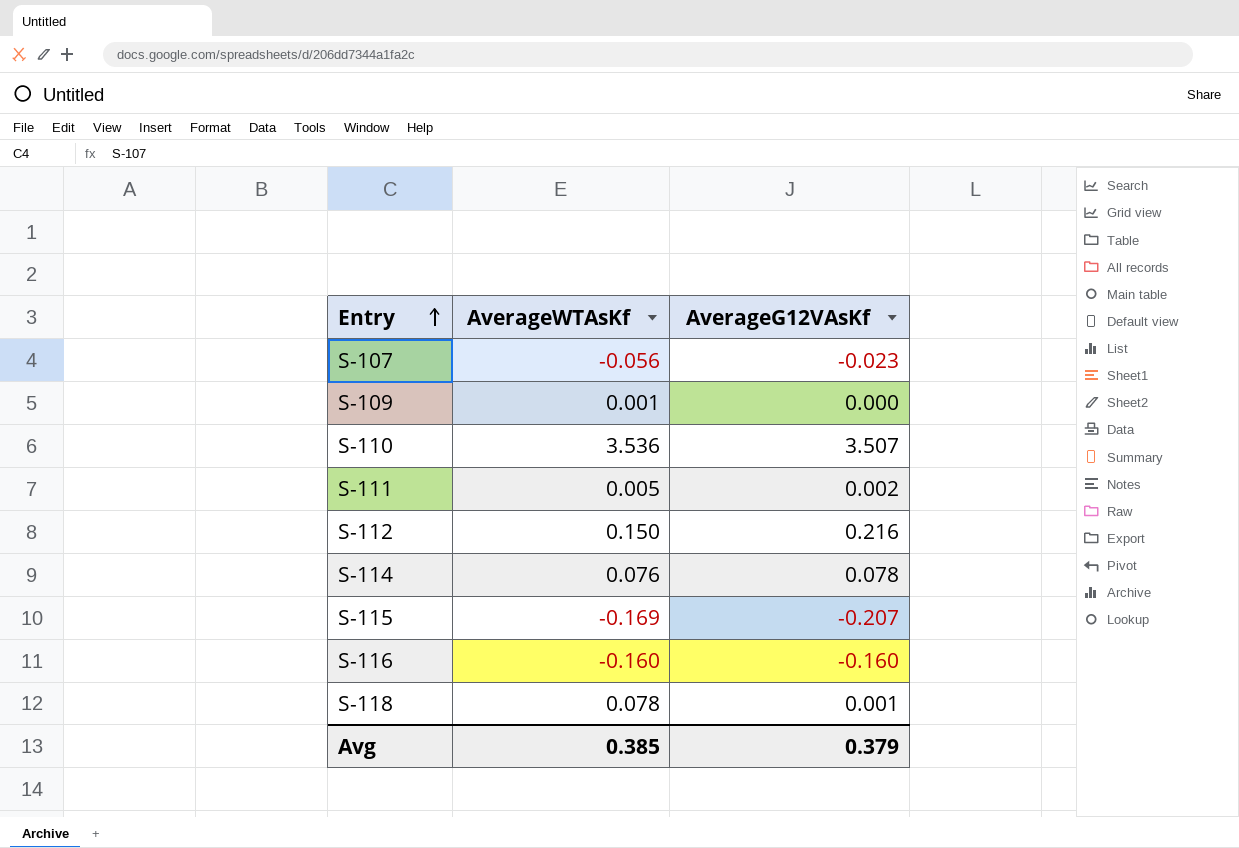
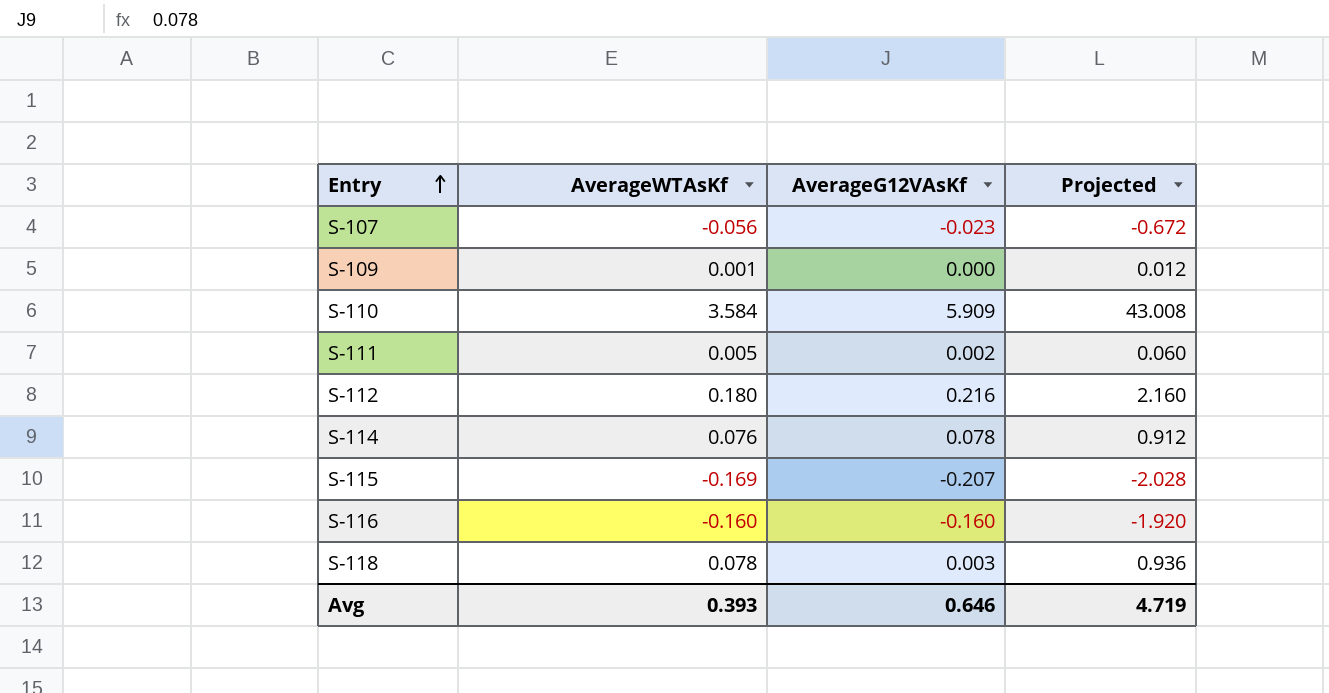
column Projected | formula: none -> [AverageWTAsKf] * 12
S-110 | AverageWTAsKf: 3.536 -> 3.584
S-110 | AverageG12VAsKf: 3.507 -> 5.909
S-112 | AverageWTAsKf: 0.150 -> 0.180
S-118 | AverageG12VAsKf: 0.001 -> 0.003
Avg | AverageWTAsKf: 0.385 -> 0.393
Avg | AverageG12VAsKf: 0.379 -> 0.646

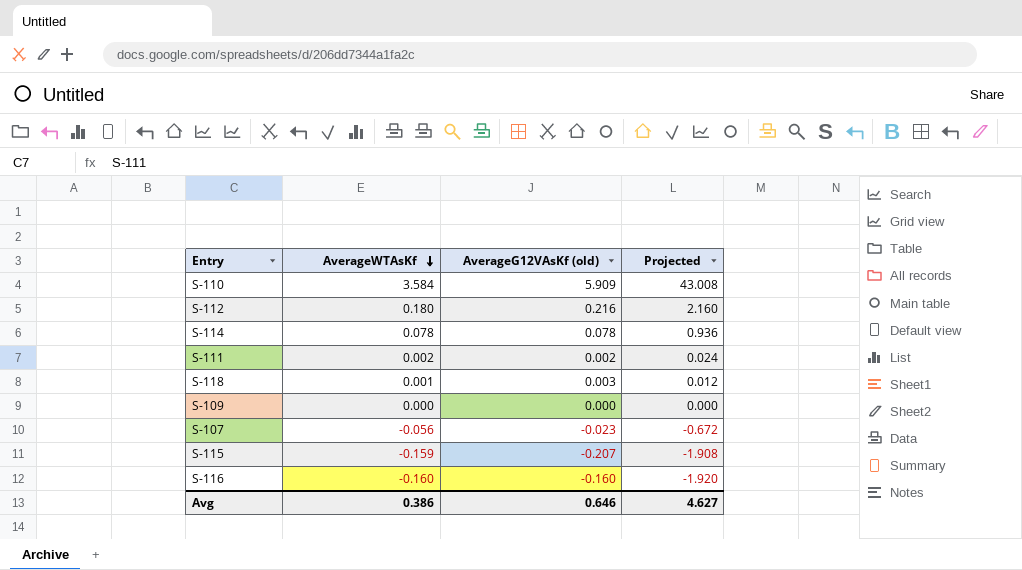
row order: Entry ascending -> AverageWTAsKf descending
column name: AverageG12VAsKf -> AverageG12VAsKf (old)
S-114 | AverageWTAsKf: 0.076 -> 0.078
S-114 | Projected: 0.912 -> 0.936
S-111 | AverageWTAsKf: 0.005 -> 0.002
S-111 | Projected: 0.060 -> 0.024
S-118 | AverageWTAsKf: 0.078 -> 0.001
S-118 | Projected: 0.936 -> 0.012
S-109 | AverageWTAsKf: 0.001 -> 0.000
S-109 | Projected: 0.012 -> 0.000
S-115 | AverageWTAsKf: -0.169 -> -0.159
S-115 | Projected: -2.028 -> -1.908
Avg | AverageWTAsKf: 0.393 -> 0.386
Avg | Projected: 4.719 -> 4.627

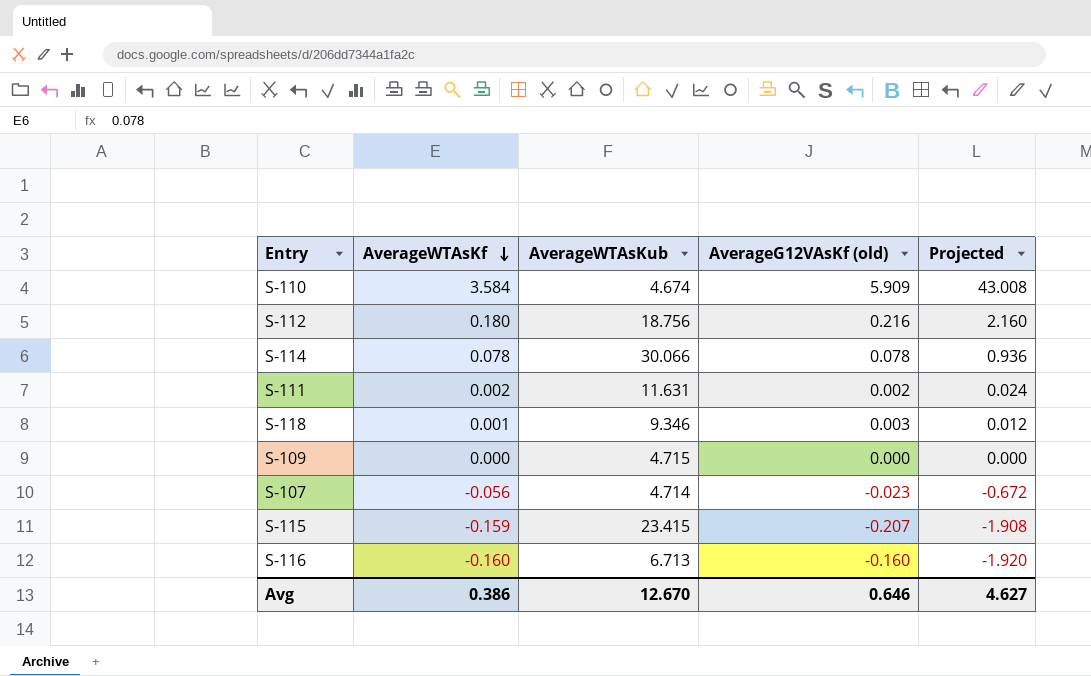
column AverageWTAsKub | position: none -> 3

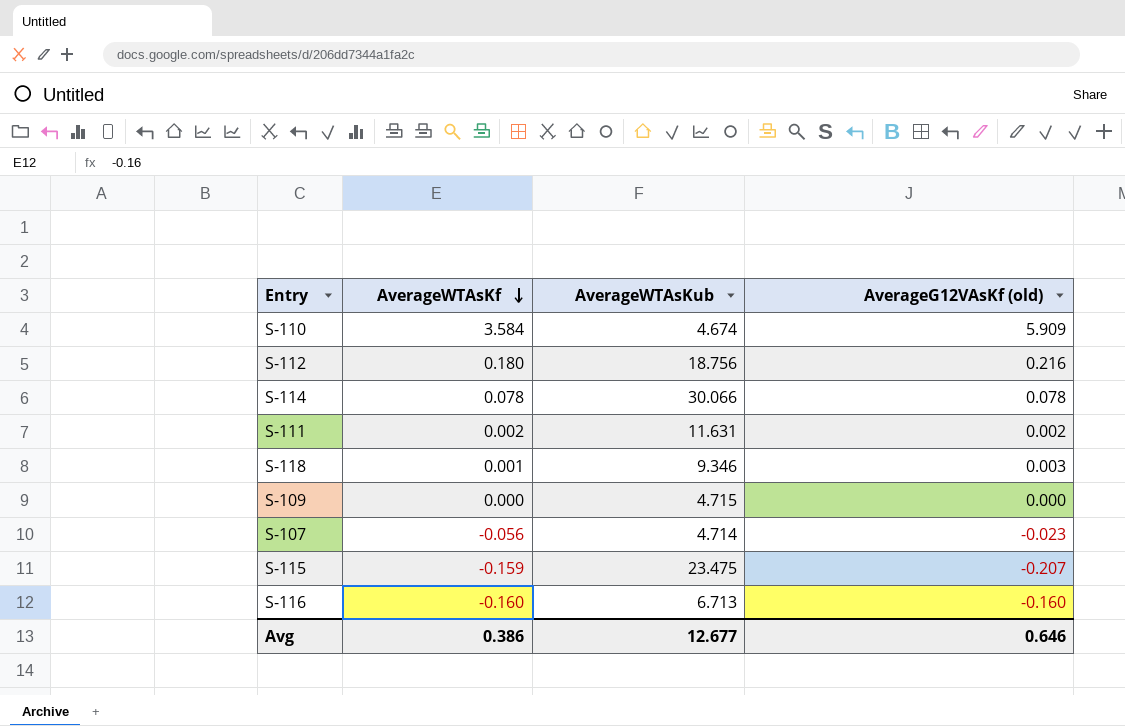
column Projected | formula: [AverageWTAsKf] * 12 -> none
S-115 | AverageWTAsKub: 23.415 -> 23.475
Avg | AverageWTAsKub: 12.670 -> 12.677

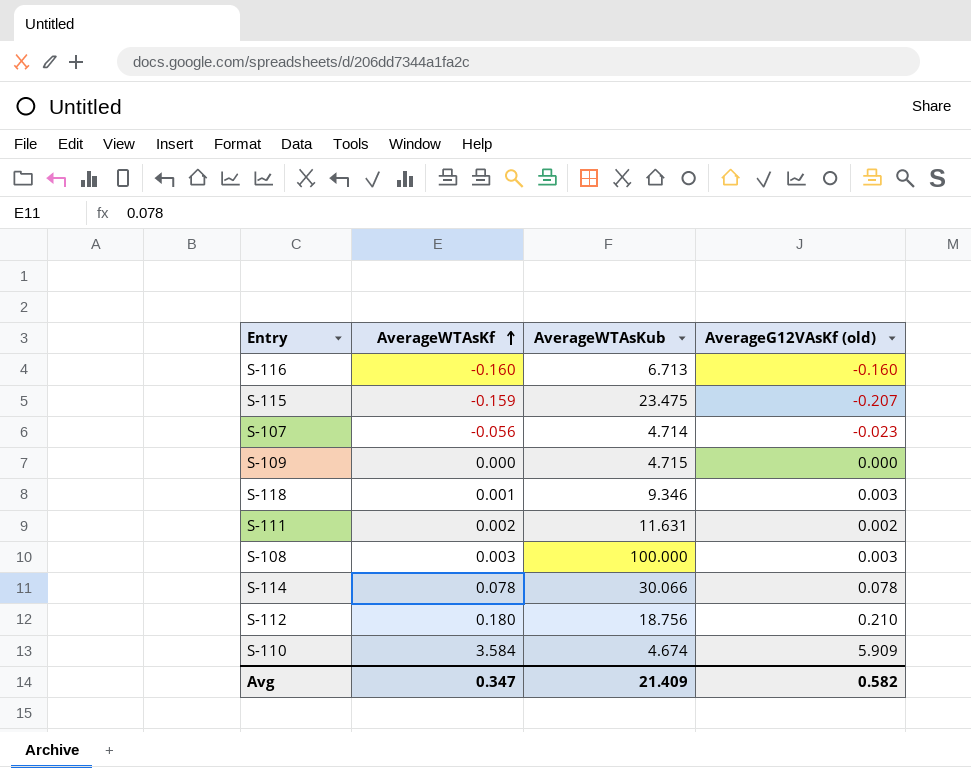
row order: AverageWTAsKf descending -> AverageWTAsKf ascending
row S-108: none -> 0.003 | 100.000 | 0.003
S-112 | AverageG12VAsKf (old): 0.216 -> 0.210
Avg | AverageWTAsKf: 0.386 -> 0.347
Avg | AverageWTAsKub: 12.677 -> 21.409
Avg | AverageG12VAsKf (old): 0.646 -> 0.582

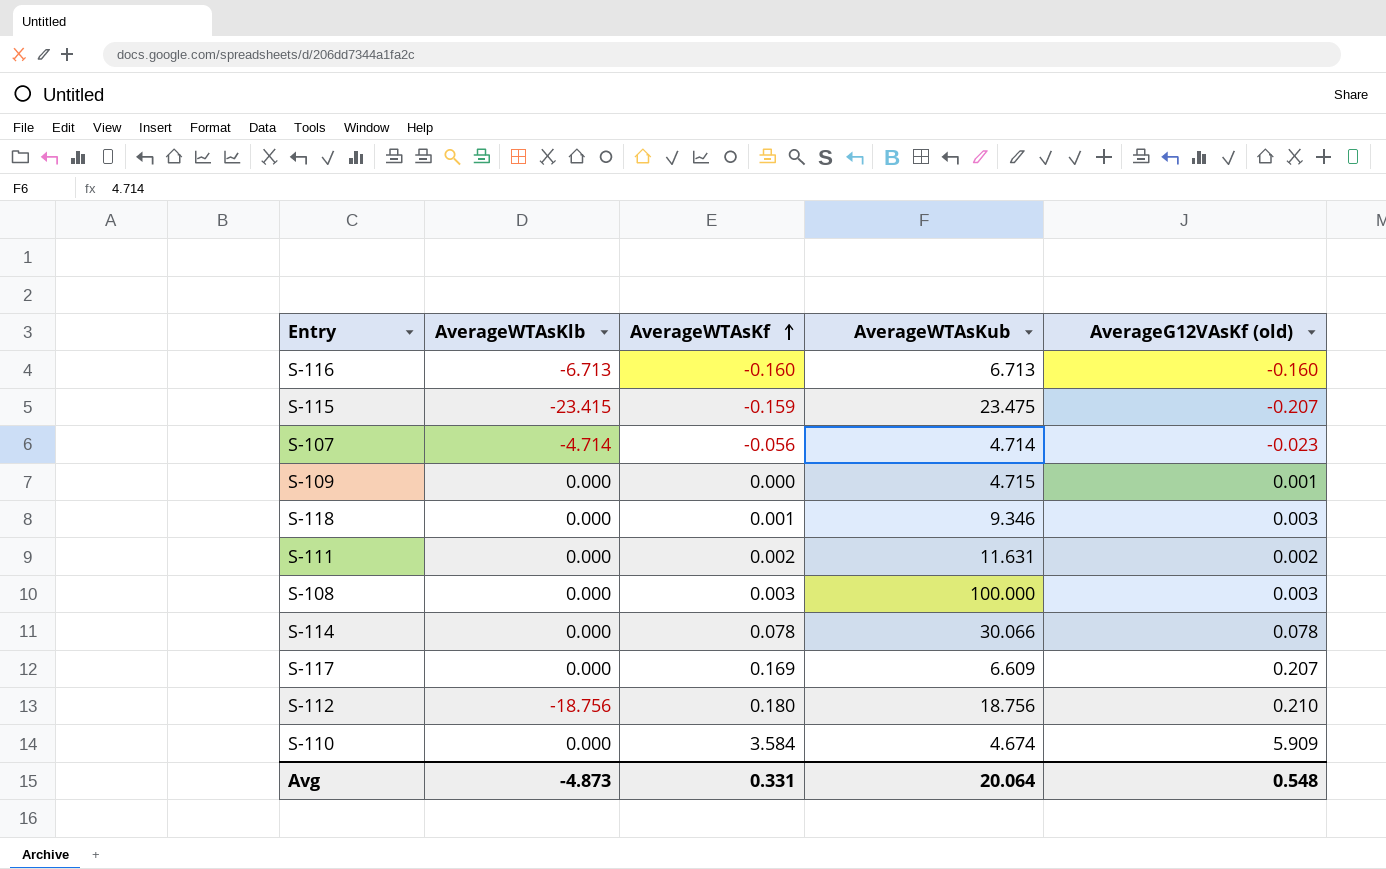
column AverageWTAsKlb | position: none -> 2
S-109 | AverageG12VAsKf (old): 0.000 -> 0.001
row S-117: none -> 0.000 | 0.169 | 6.609 | 0.207
Avg | AverageWTAsKf: 0.347 -> 0.331
Avg | AverageWTAsKub: 21.409 -> 20.064
Avg | AverageG12VAsKf (old): 0.582 -> 0.548

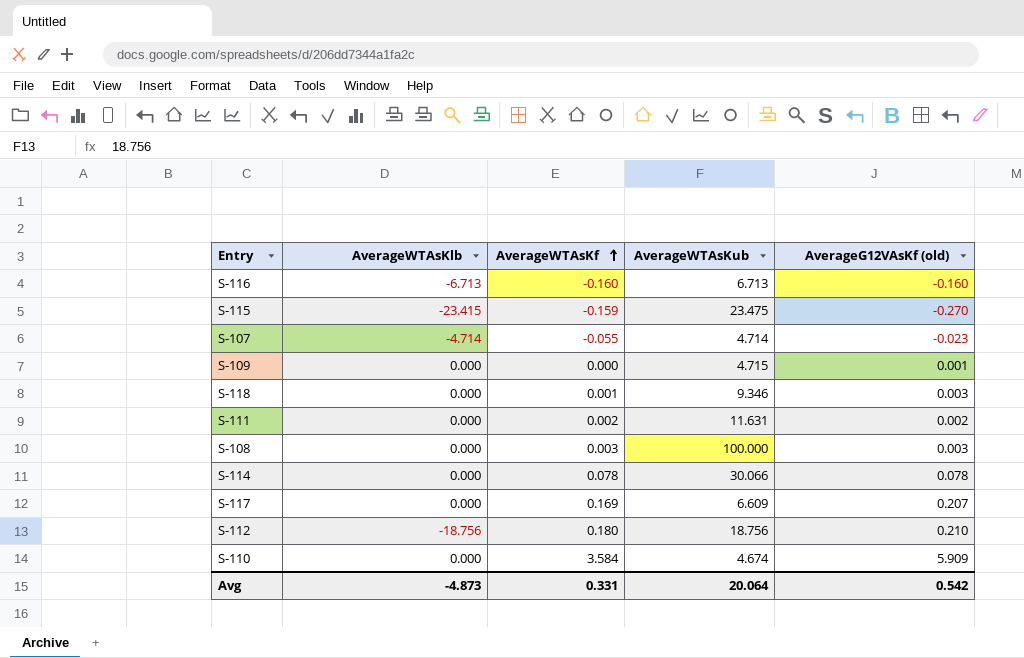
S-115 | AverageG12VAsKf (old): -0.207 -> -0.270
S-107 | AverageWTAsKf: -0.056 -> -0.055
Avg | AverageG12VAsKf (old): 0.548 -> 0.542

